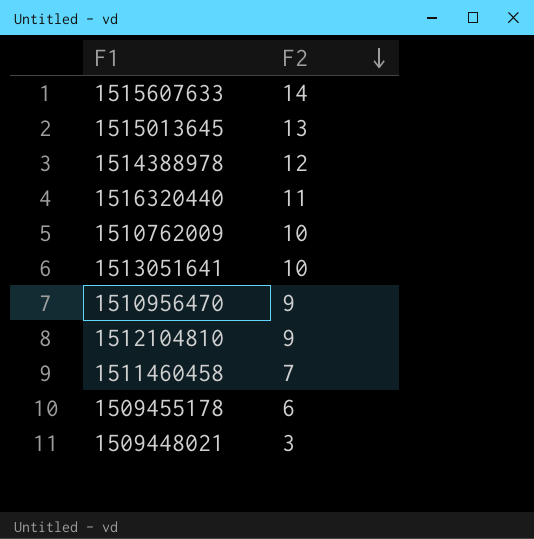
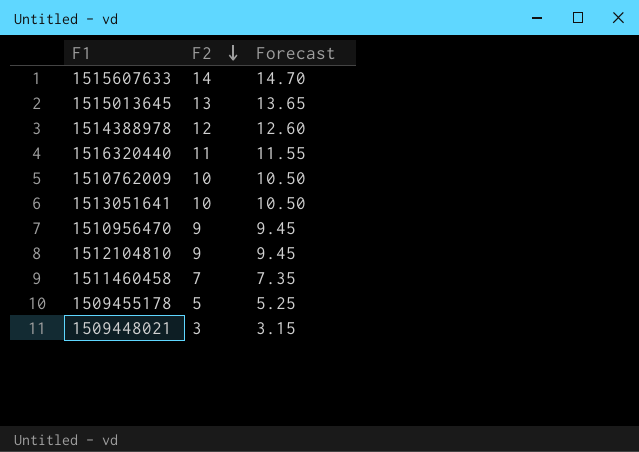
column Forecast | formula: none -> [F2] * 1.05
1509455178 | F2: 6 -> 5

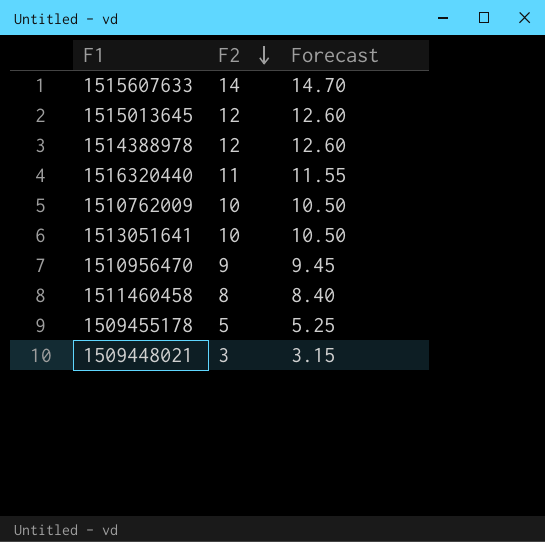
row 1512104810: 9 | 9.45 -> none
1515013645 | F2: 13 -> 12
1515013645 | Forecast: 13.65 -> 12.60
1511460458 | F2: 7 -> 8
1511460458 | Forecast: 7.35 -> 8.40

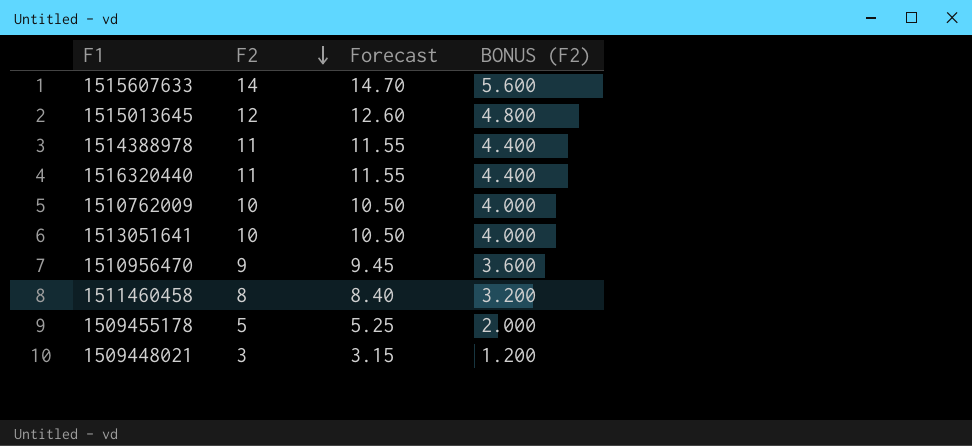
column BONUS (F2) | formula: none -> [F2] * 0.4
1514388978 | F2: 12 -> 11
1514388978 | Forecast: 12.60 -> 11.55

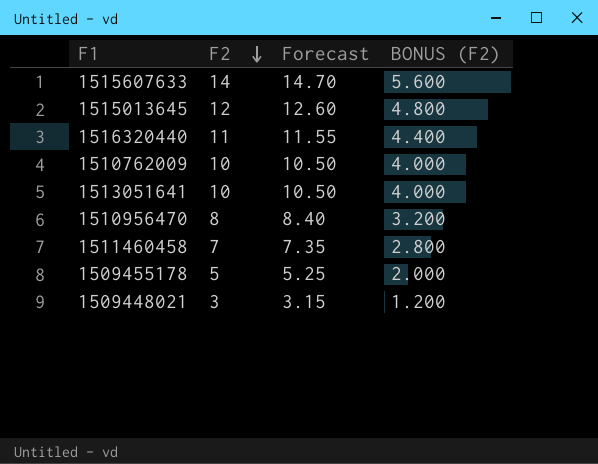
row 1514388978: 11 | 11.55 | 4.400 -> none
1510956470 | F2: 9 -> 8
1510956470 | Forecast: 9.45 -> 8.40
1510956470 | BONUS (F2): 3.600 -> 3.200
1511460458 | F2: 8 -> 7
1511460458 | Forecast: 8.40 -> 7.35
1511460458 | BONUS (F2): 3.200 -> 2.800

